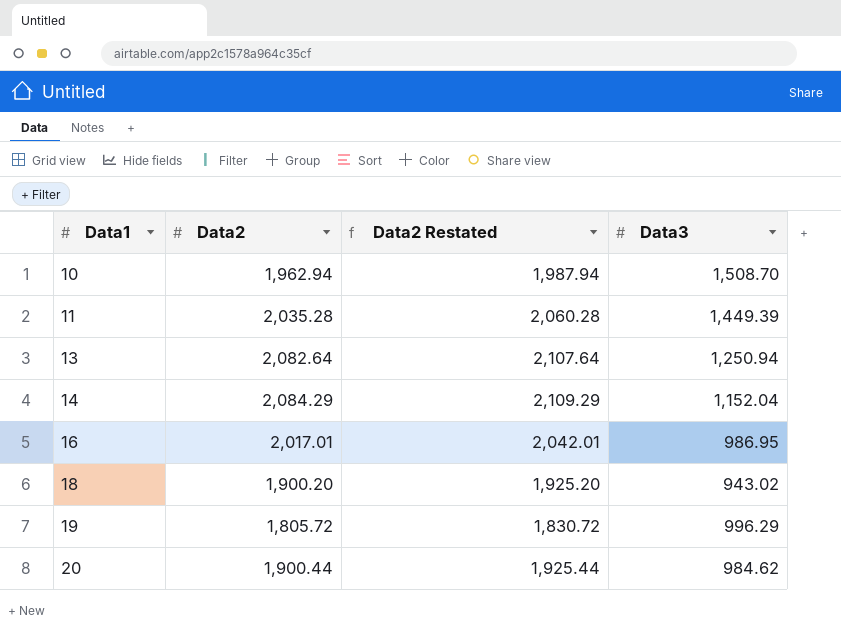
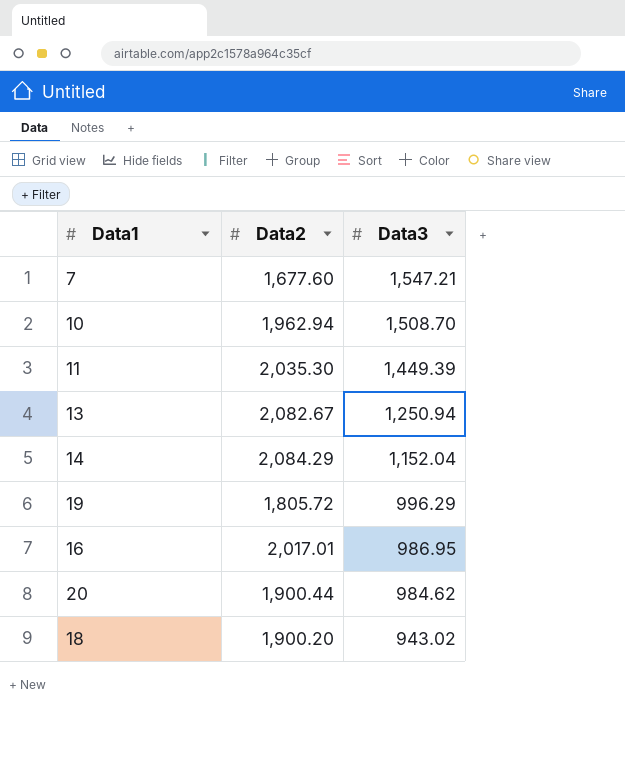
row order: Data1 ascending -> Data3 descending
column Data2 Restated | formula: [Data2] + 25 -> none
row 7: none -> 1,677.60 | 1,547.21
11 | Data2: 2,035.28 -> 2,035.30
13 | Data2: 2,082.64 -> 2,082.67

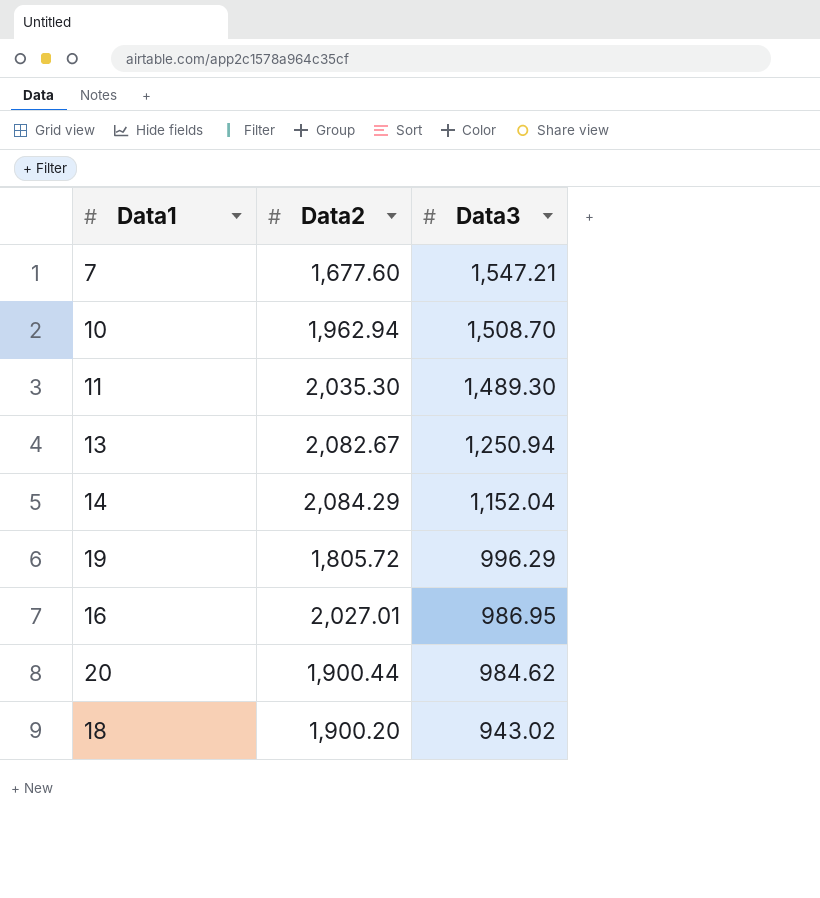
11 | Data3: 1,449.39 -> 1,489.30
16 | Data2: 2,017.01 -> 2,027.01

